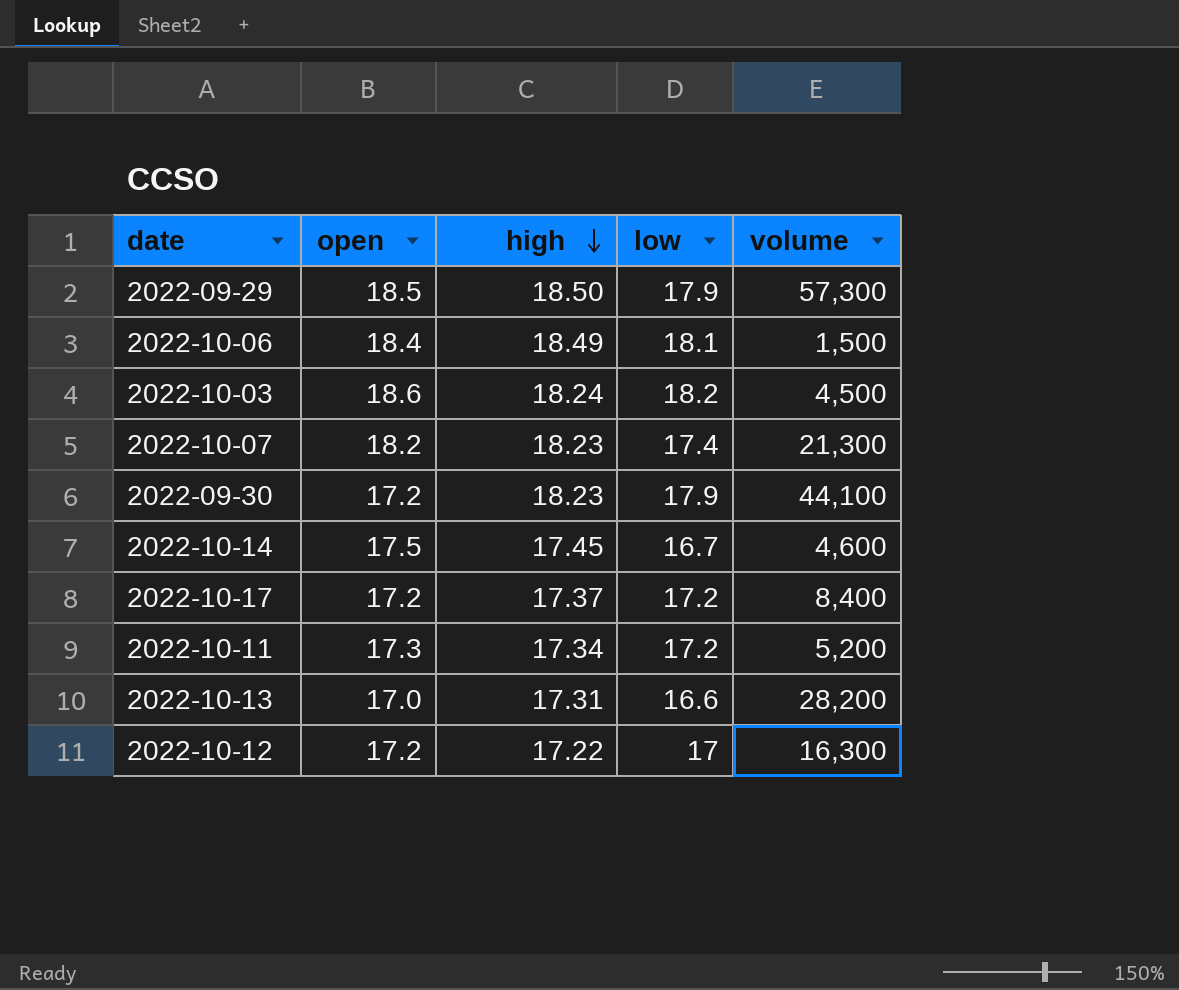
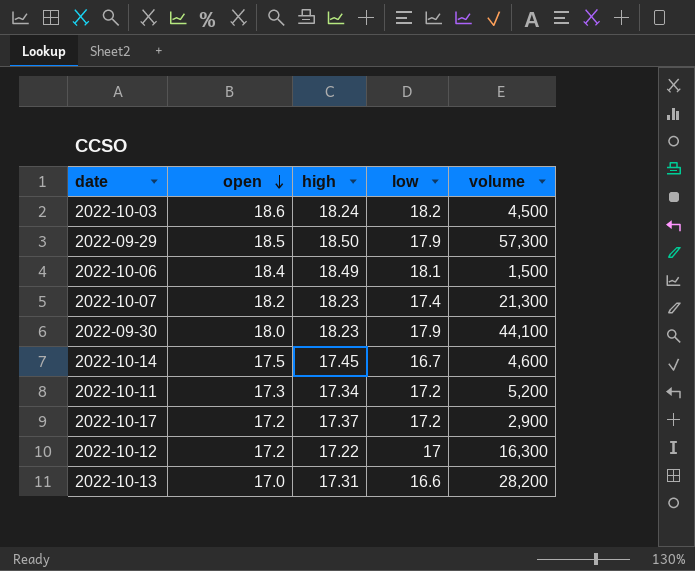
row order: high descending -> open descending
2022-09-30 | open: 17.2 -> 18.0
2022-10-17 | volume: 8,400 -> 2,900

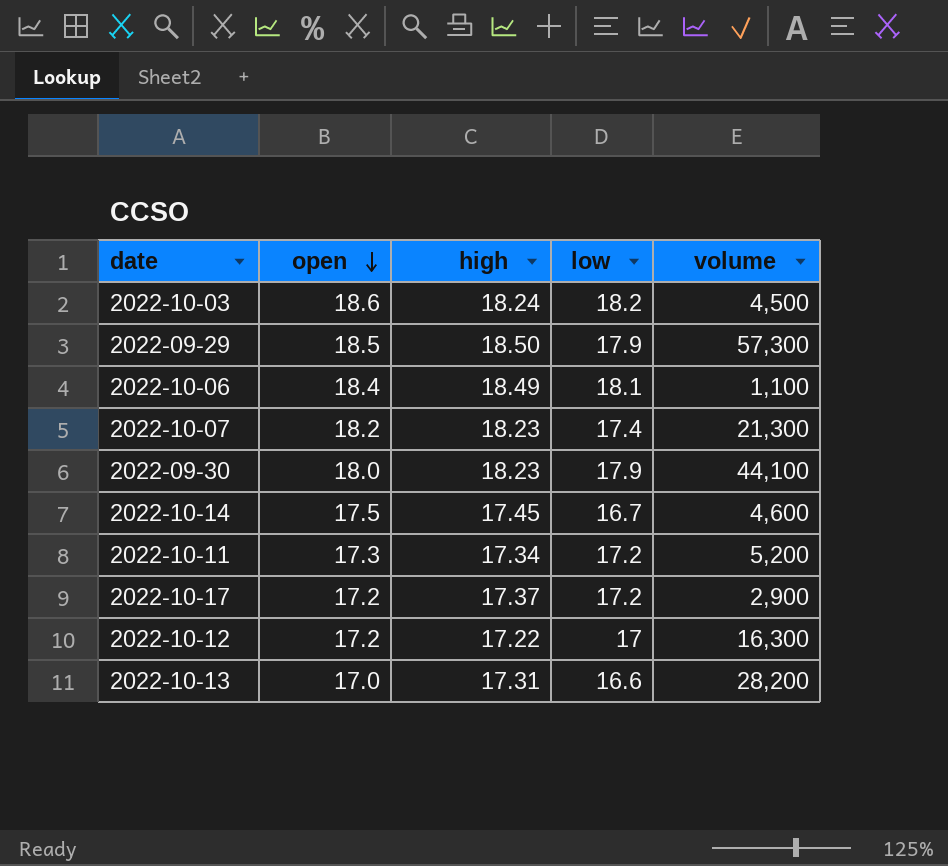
2022-10-06 | volume: 1,500 -> 1,100

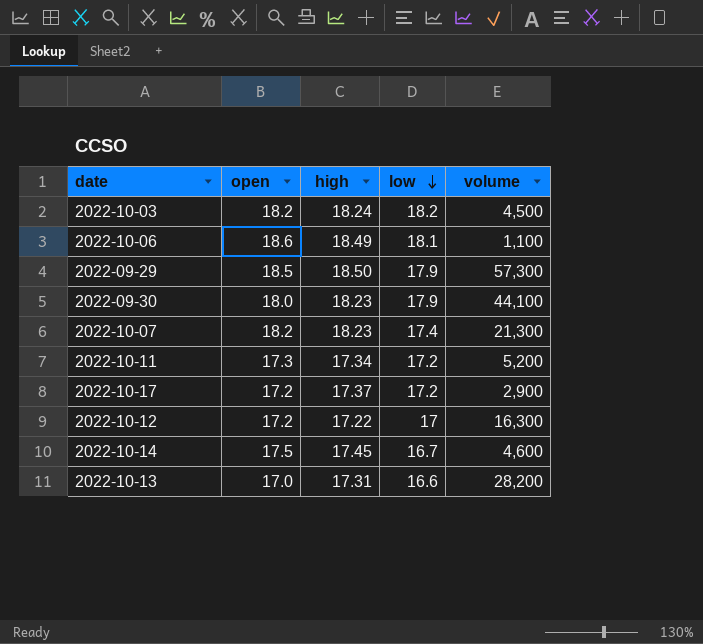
row order: open descending -> low descending
2022-10-03 | open: 18.6 -> 18.2
2022-10-06 | open: 18.4 -> 18.6

